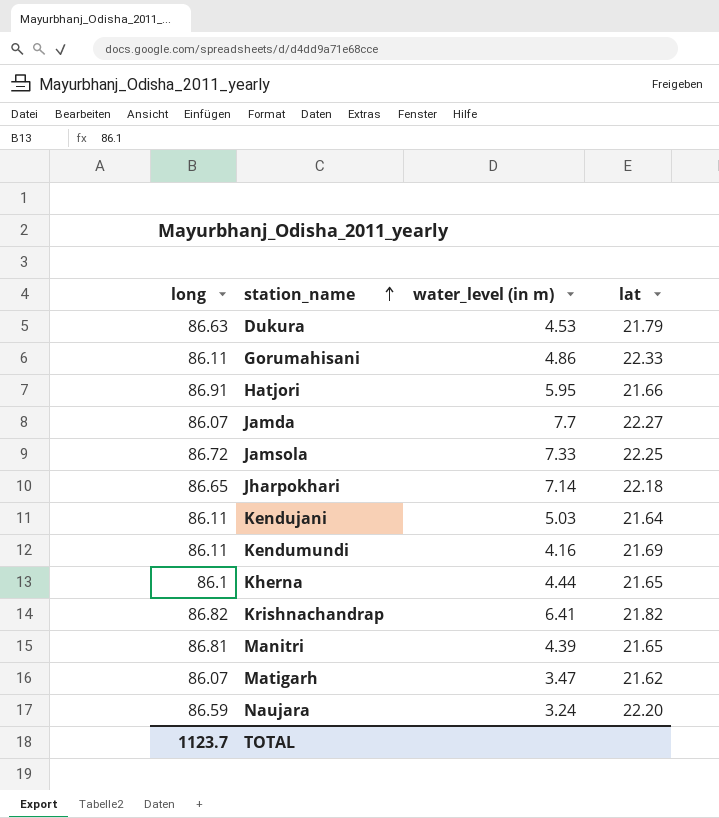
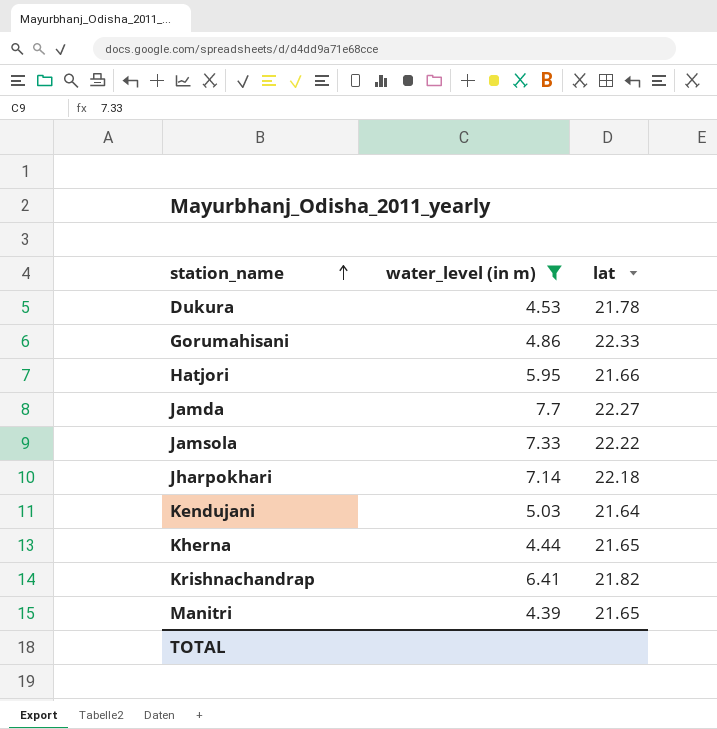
filter: none -> water_level (in m) >= 4.39
column long | position: 1 -> none
Dukura | lat: 21.79 -> 21.78
Jamsola | lat: 22.25 -> 22.22

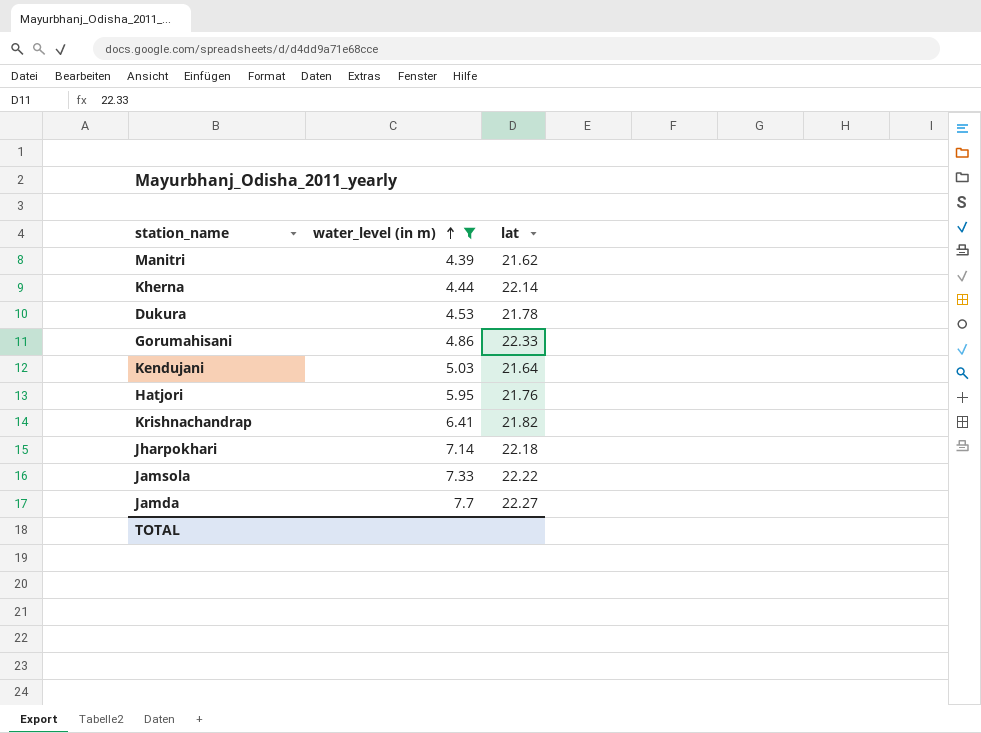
row order: station_name ascending -> water_level (in m) ascending
Manitri | lat: 21.65 -> 21.62
Kherna | lat: 21.65 -> 22.14
Hatjori | lat: 21.66 -> 21.76

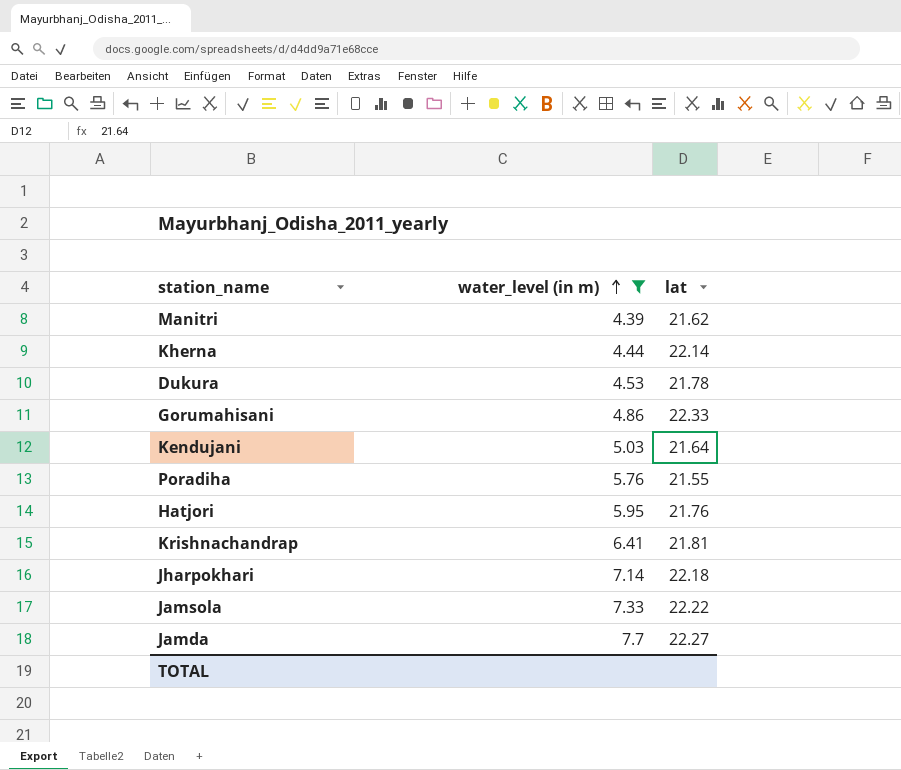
row Poradiha: none -> 5.76 | 21.55
Krishnachandrap | lat: 21.82 -> 21.81

